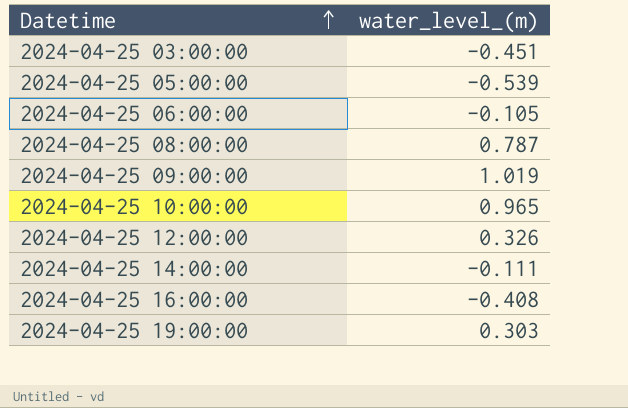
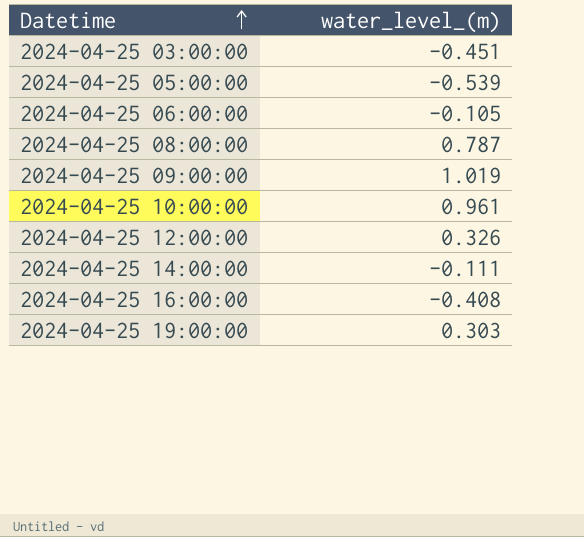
2024-04-25 10:00:00 | water_level_(m): 0.965 -> 0.961

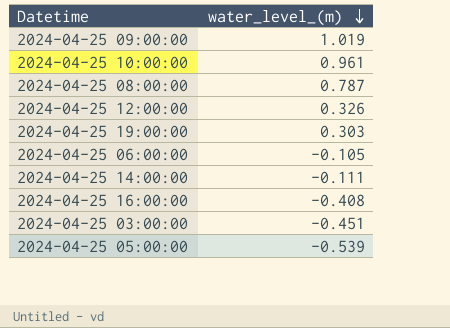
row order: Datetime ascending -> water_level_(m) descending

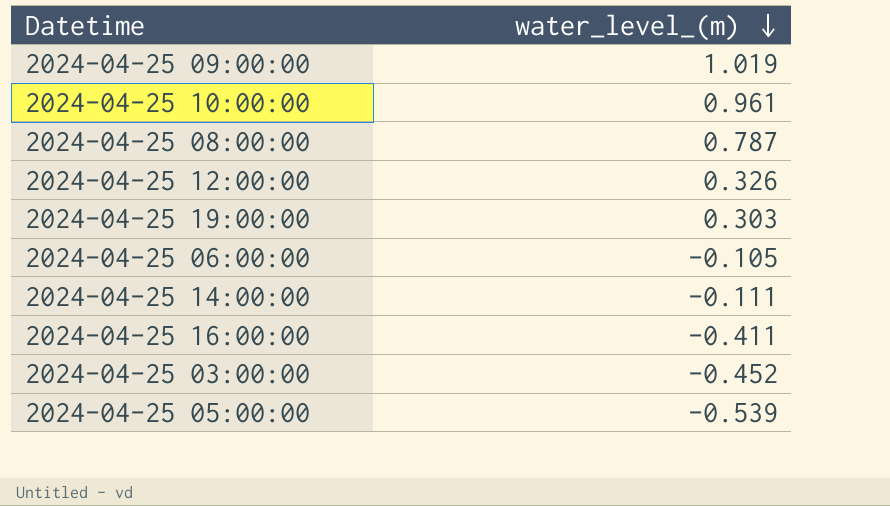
2024-04-25 16:00:00 | water_level_(m): -0.408 -> -0.411
2024-04-25 03:00:00 | water_level_(m): -0.451 -> -0.452

